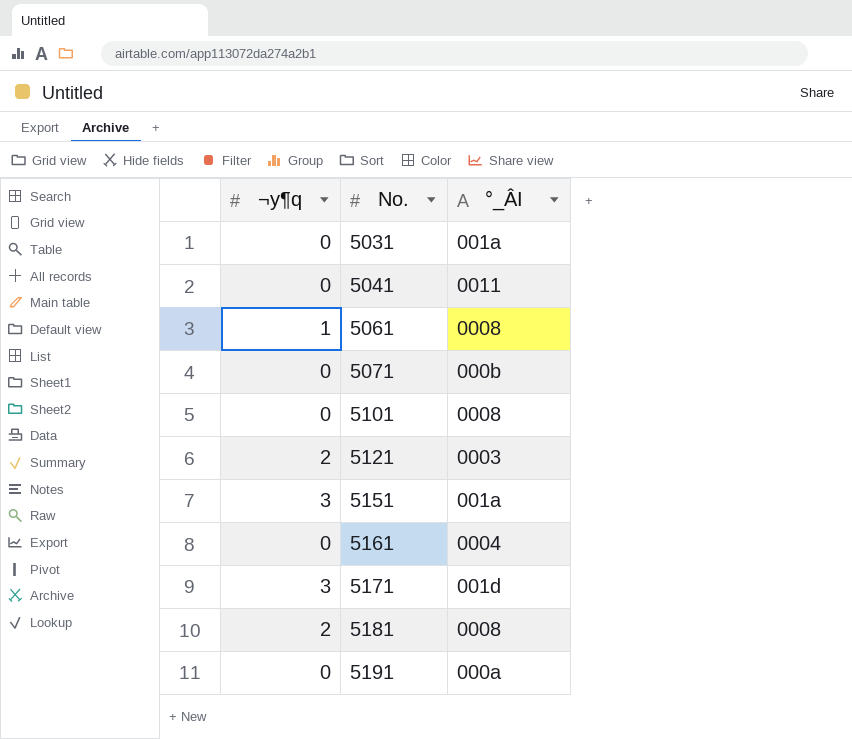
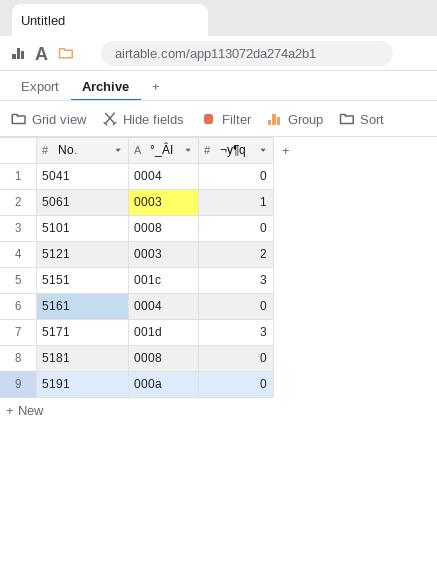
column ¬y¶q | position: 1 -> 3
row 5031: 0 | 001a -> none
row 5071: 0 | 000b -> none
5041 | °_ÂI: 0011 -> 0004
5061 | °_ÂI: 0008 -> 0003
5151 | °_ÂI: 001a -> 001c
5181 | ¬y¶q: 2 -> 0

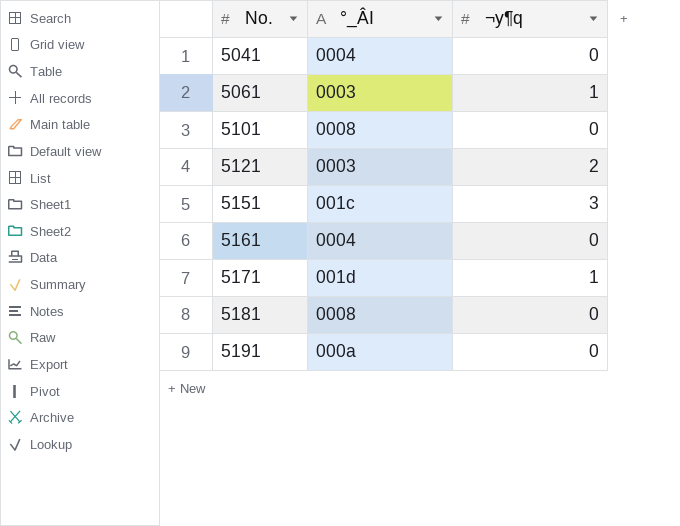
5171 | ¬y¶q: 3 -> 1

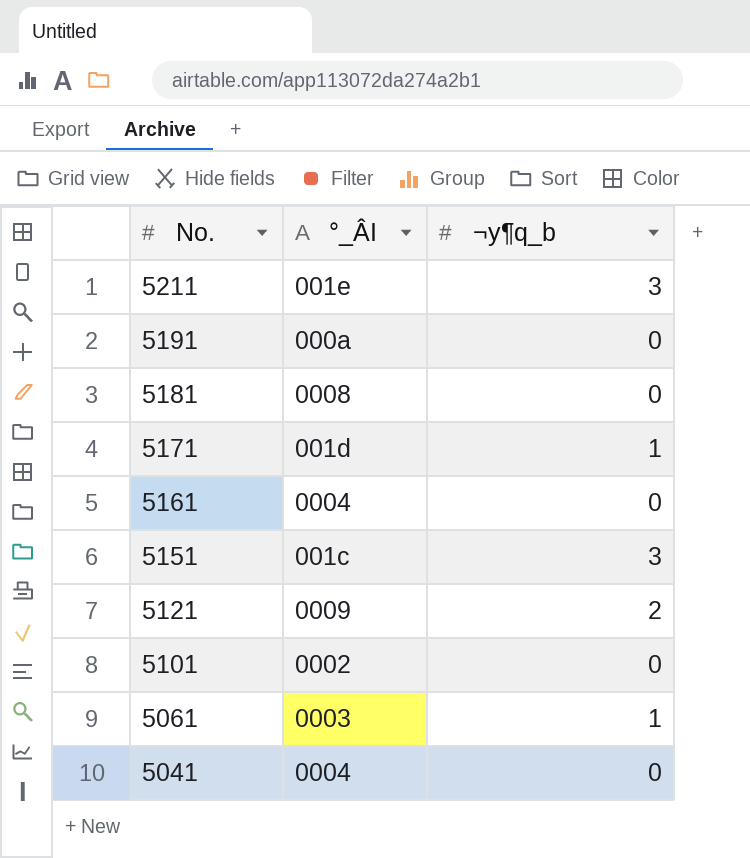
row order: No. ascending -> No. descending
column name: ¬y¶q -> ¬y¶q_b
row 5211: none -> 001e | 3
5121 | °_ÂI: 0003 -> 0009
5101 | °_ÂI: 0008 -> 0002

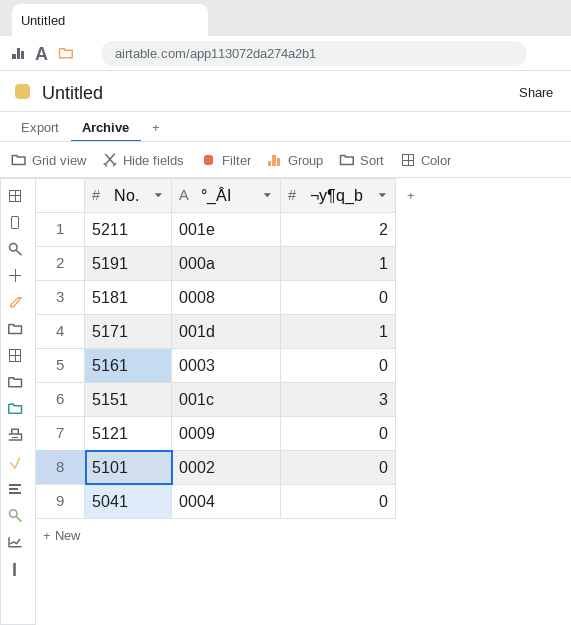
row 5061: 0003 | 1 -> none
5211 | ¬y¶q_b: 3 -> 2
5191 | ¬y¶q_b: 0 -> 1
5161 | °_ÂI: 0004 -> 0003
5121 | ¬y¶q_b: 2 -> 0

